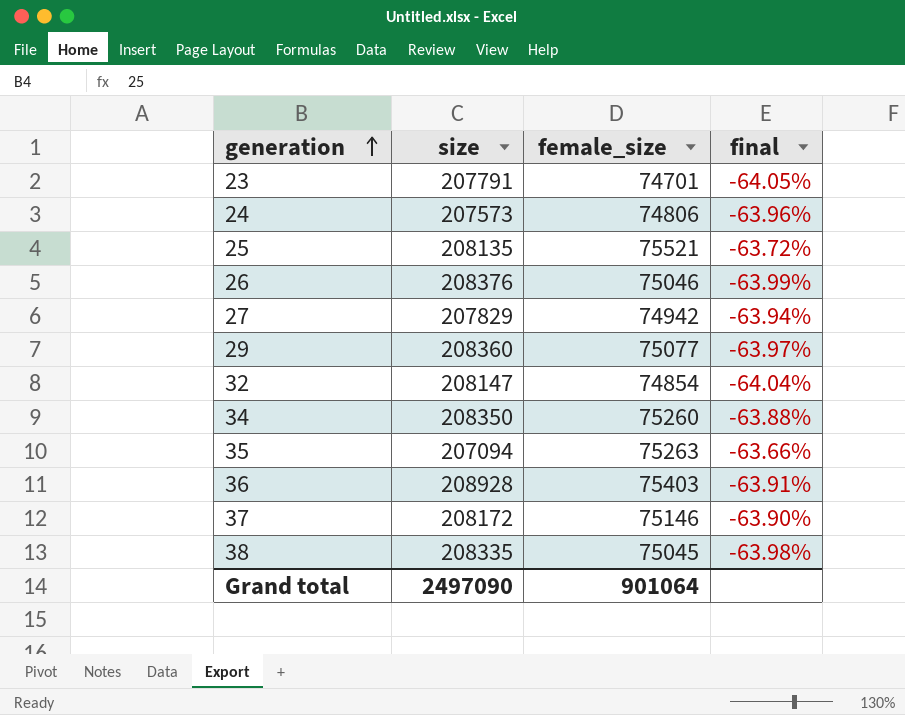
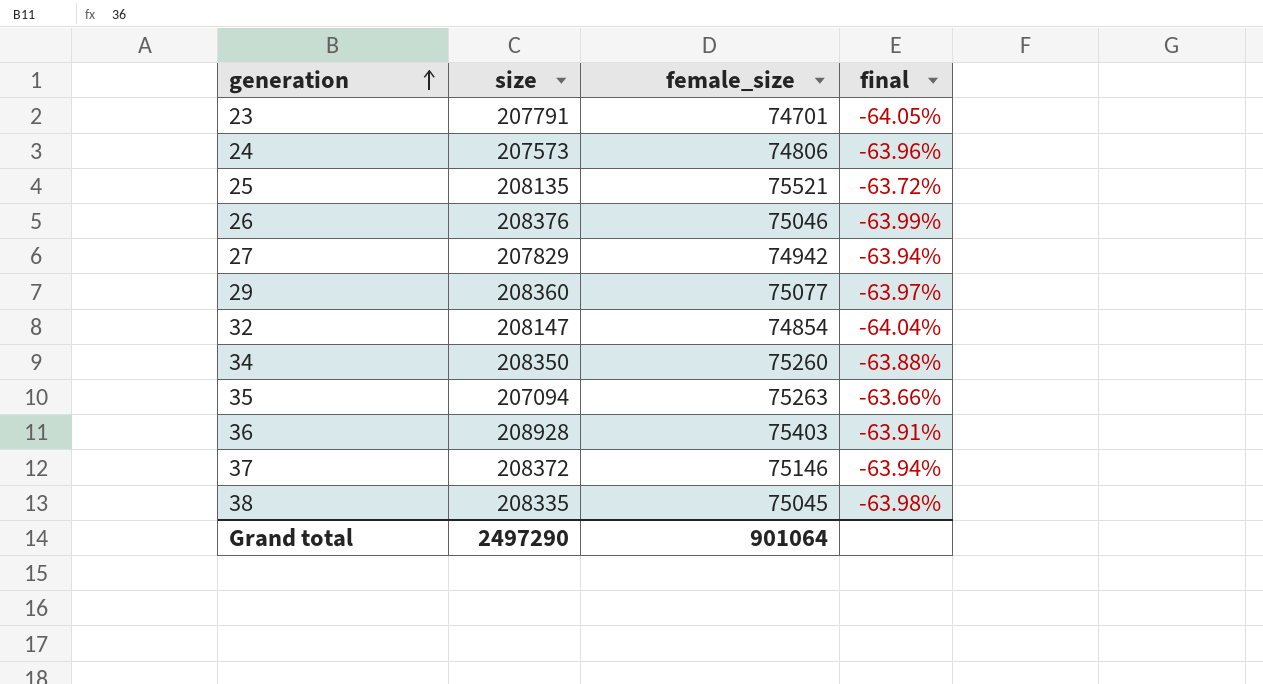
37 | size: 208172 -> 208372
37 | final: -63.90% -> -63.94%
Grand total | size: 2497090 -> 2497290

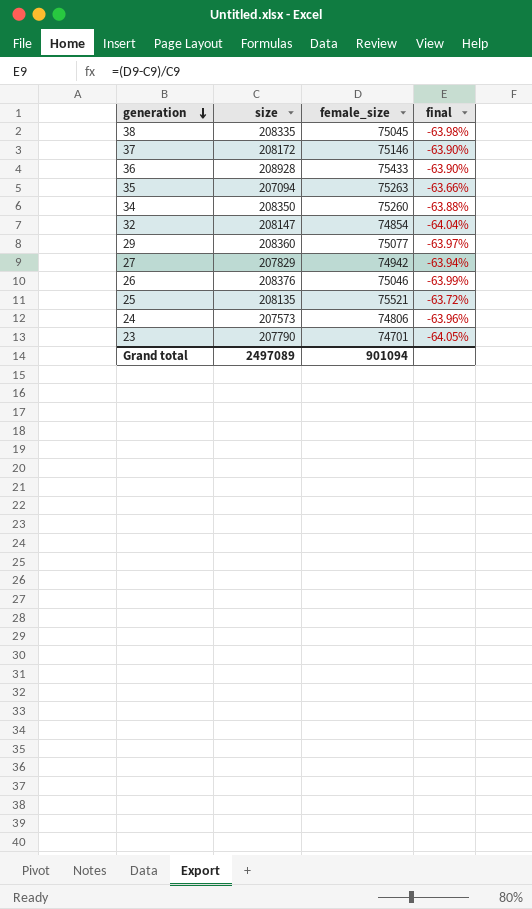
row order: generation ascending -> generation descending
37 | size: 208372 -> 208172
37 | final: -63.94% -> -63.90%
36 | female_size: 75403 -> 75433
36 | final: -63.91% -> -63.90%
23 | size: 207791 -> 207790
Grand total | size: 2497290 -> 2497089
Grand total | female_size: 901064 -> 901094

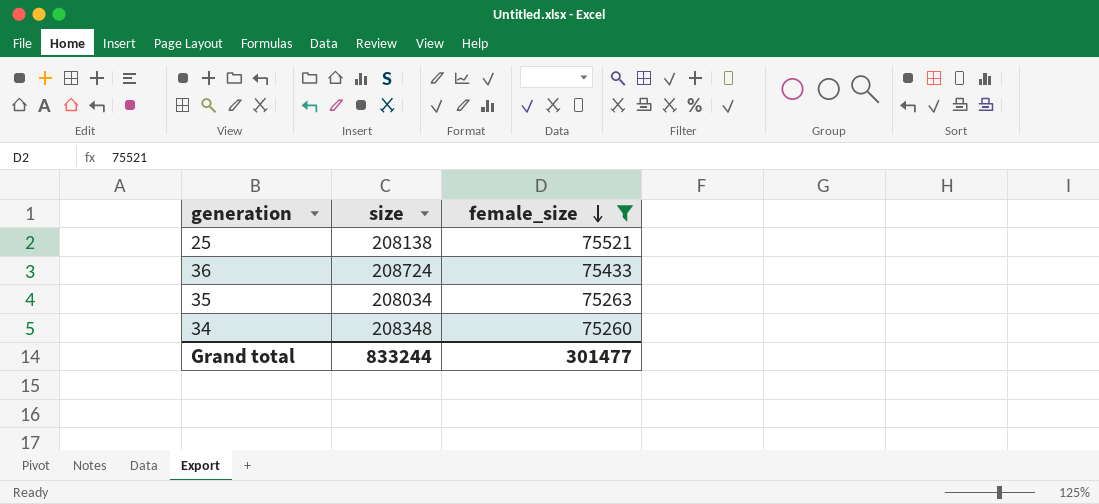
filter: none -> female_size >= 75260
row order: generation descending -> female_size descending
column final | formula: ([female_size] - [size]) / [size] -> none
25 | size: 208135 -> 208138
36 | size: 208928 -> 208724
35 | size: 207094 -> 208034
34 | size: 208350 -> 208348
Grand total | size: 2497089 -> 833244
Grand total | female_size: 901094 -> 301477

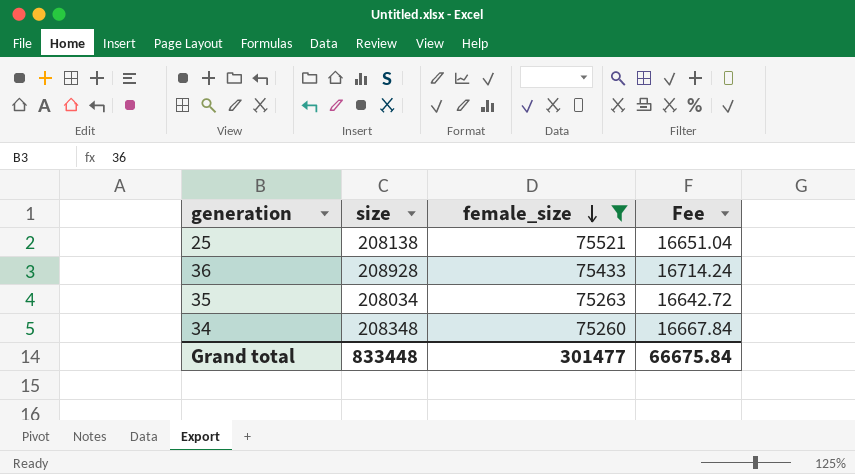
column Fee | formula: none -> [size] * 0.08
36 | size: 208724 -> 208928
Grand total | size: 833244 -> 833448

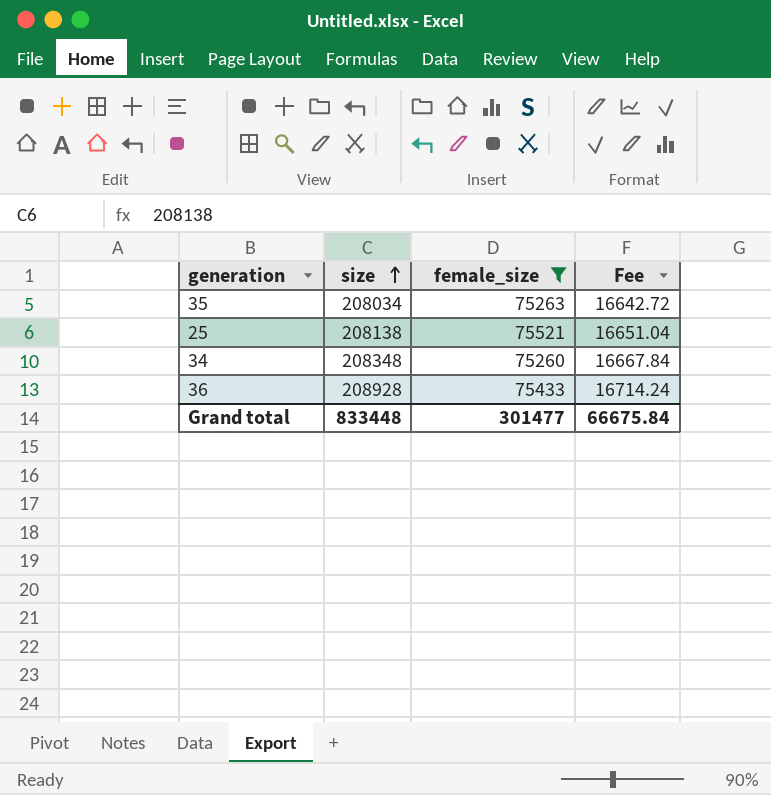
row order: female_size descending -> size ascending

